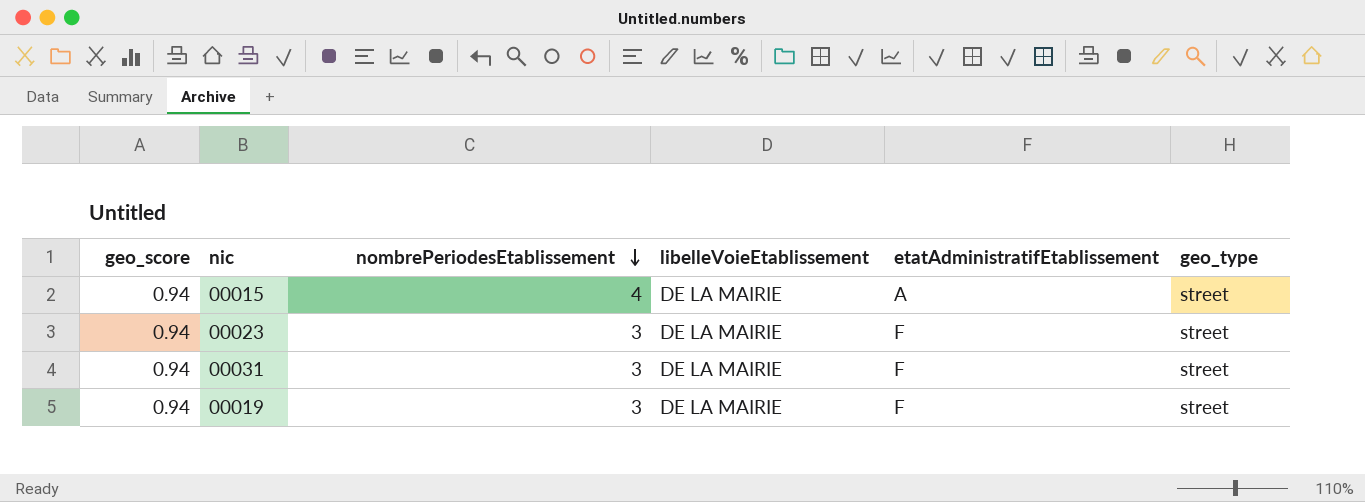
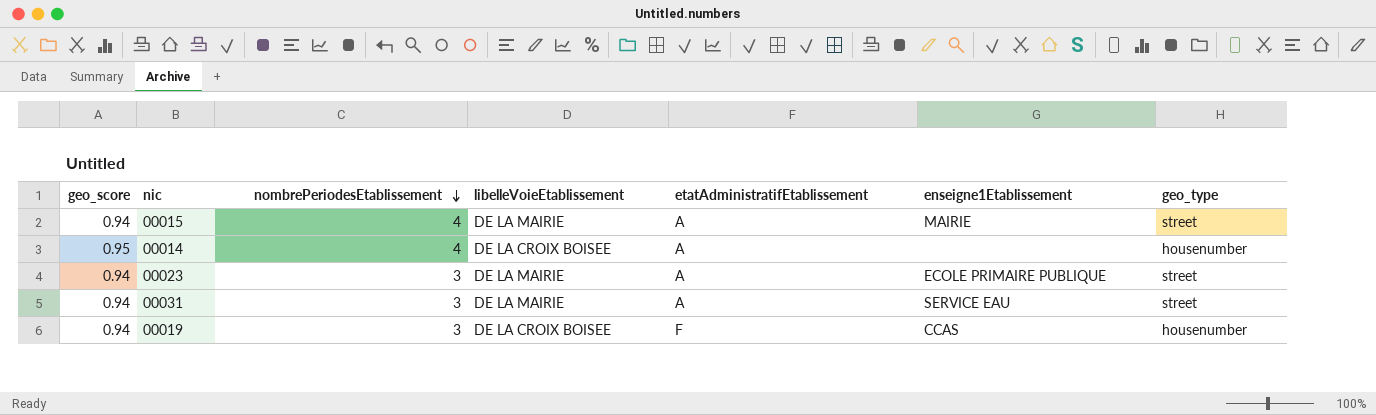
column enseigne1Etablissement | position: none -> 6
row 00014: none -> 0.95 | 4 | DE LA CROIX BOISEE | A | none | housenumber
00023 | etatAdministratifEtablissement: F -> A
00031 | etatAdministratifEtablissement: F -> A
00019 | libelleVoieEtablissement: DE LA MAIRIE -> DE LA CROIX BOISEE
00019 | geo_type: street -> housenumber

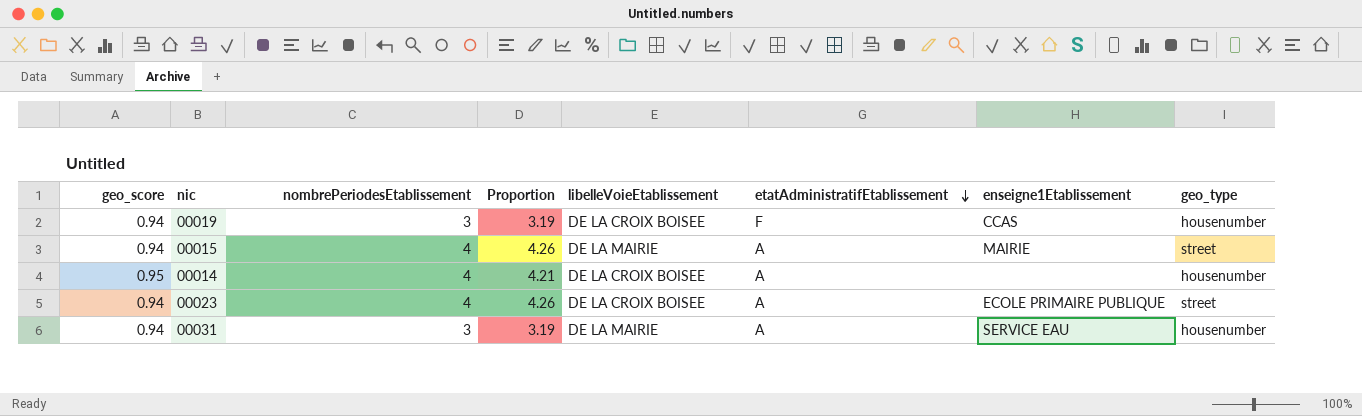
row order: nombrePeriodesEtablissement descending -> etatAdministratifEtablissement descending
column Proportion | formula: none -> [nombrePeriodesEtablissement] / [geo_score]
00023 | nombrePeriodesEtablissement: 3 -> 4
00023 | libelleVoieEtablissement: DE LA MAIRIE -> DE LA CROIX BOISEE
00031 | geo_type: street -> housenumber

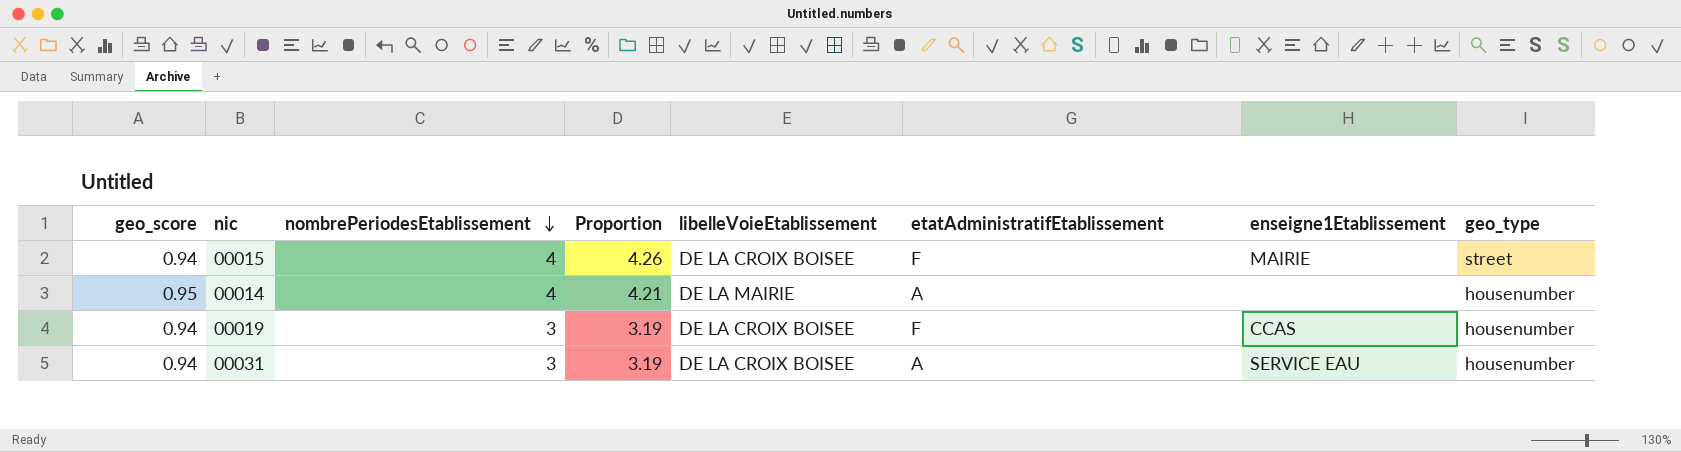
row order: etatAdministratifEtablissement descending -> nombrePeriodesEtablissement descending
row 00023: 0.94 | 4 | 4.26 | DE LA CROIX BOISEE | A | ECOLE PRIMAIRE PUBLIQUE | street -> none
00015 | libelleVoieEtablissement: DE LA MAIRIE -> DE LA CROIX BOISEE
00015 | etatAdministratifEtablissement: A -> F
00014 | libelleVoieEtablissement: DE LA CROIX BOISEE -> DE LA MAIRIE
00031 | libelleVoieEtablissement: DE LA MAIRIE -> DE LA CROIX BOISEE

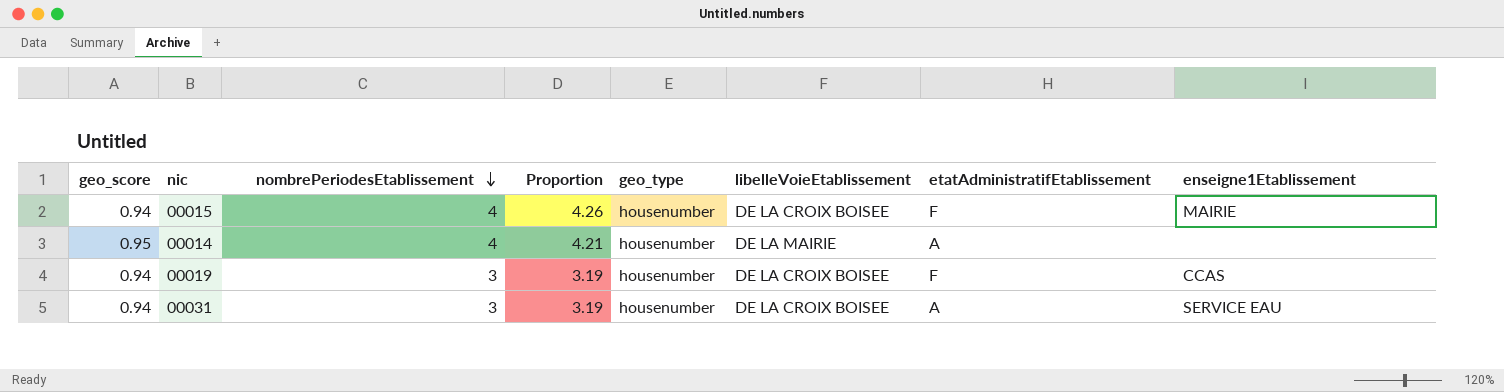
column geo_type | position: 8 -> 5
00015 | geo_type: street -> housenumber

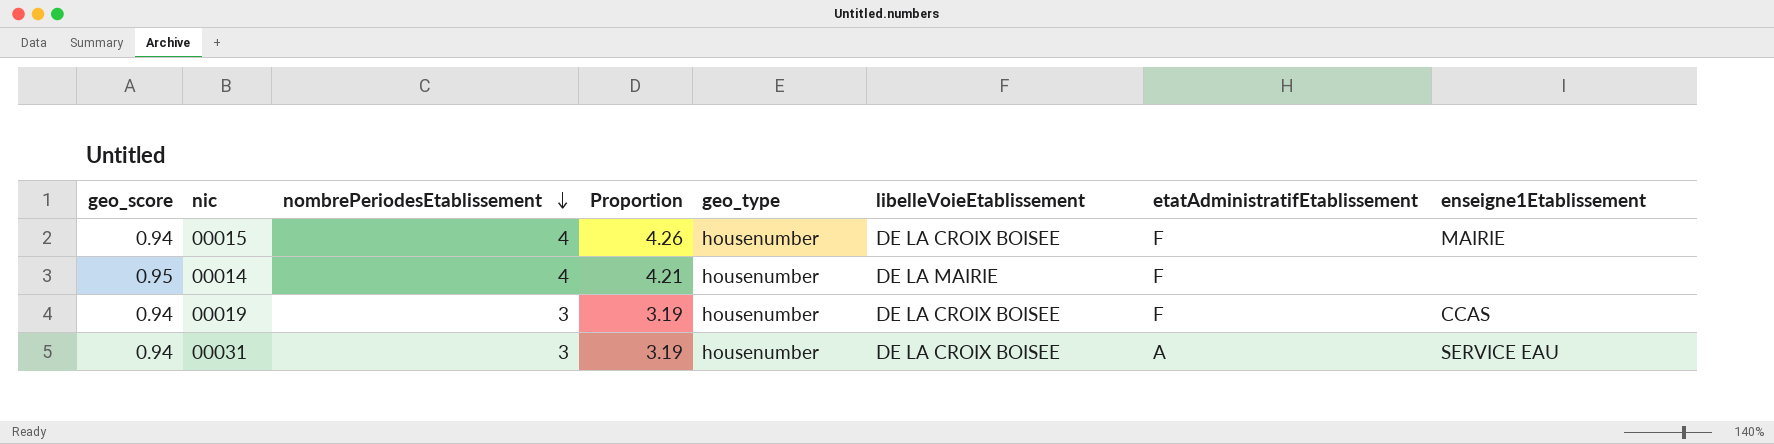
00014 | etatAdministratifEtablissement: A -> F

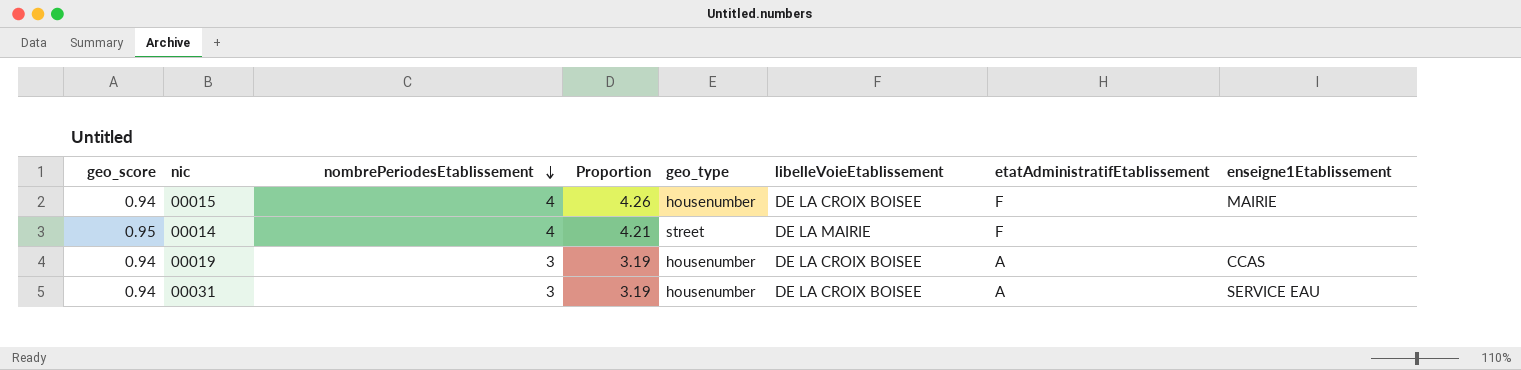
00014 | geo_type: housenumber -> street
00019 | etatAdministratifEtablissement: F -> A

